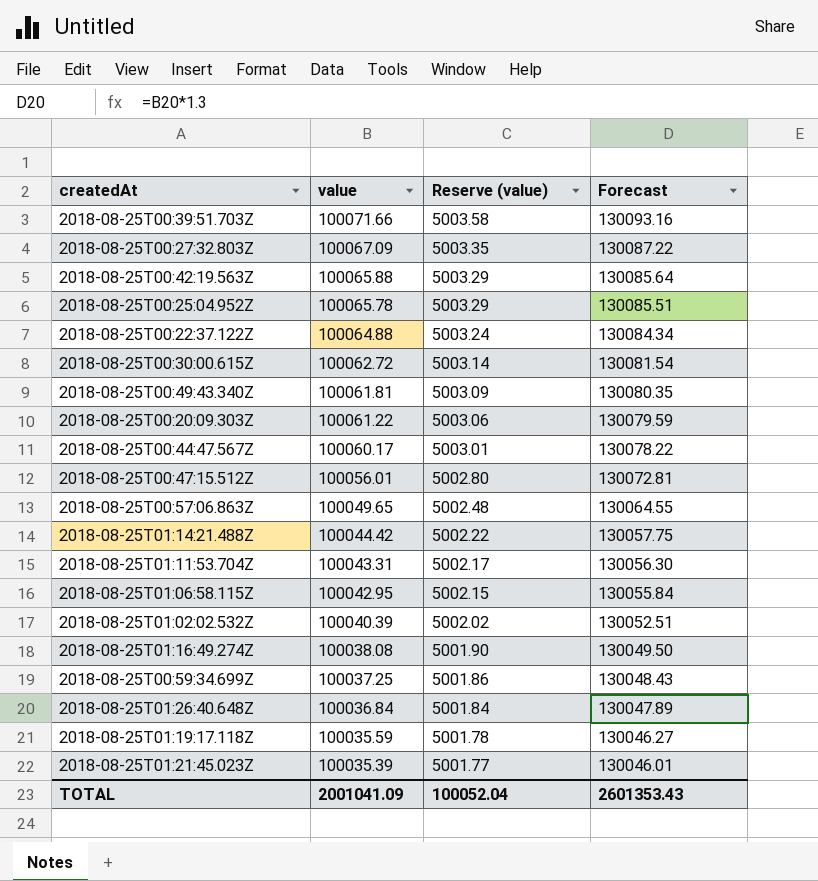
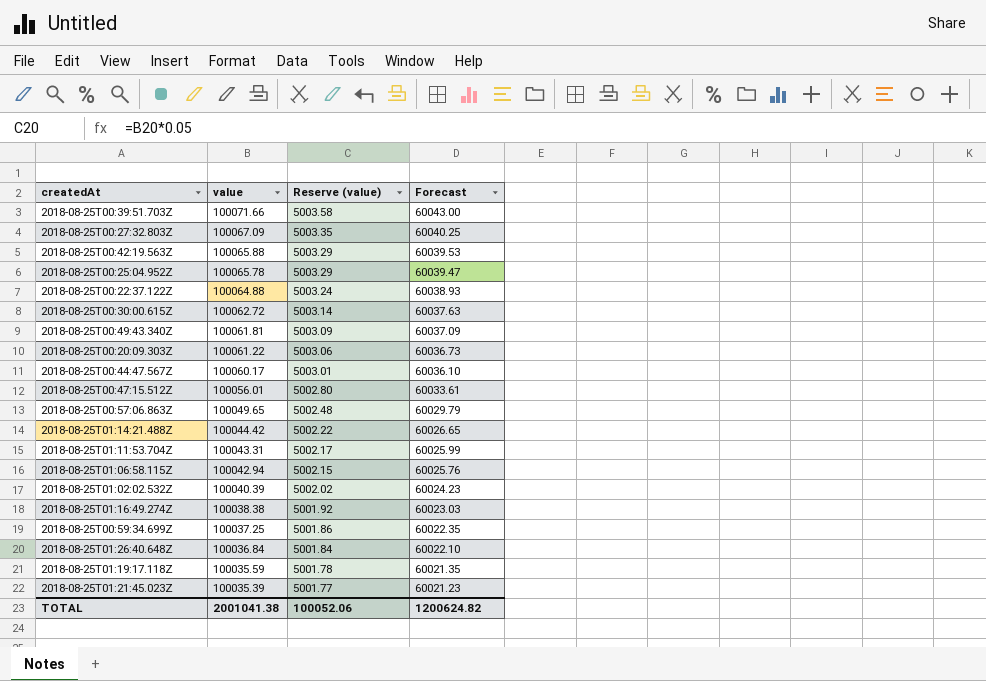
column Forecast | formula: [value] * 1.3 -> [value] * 0.6
2018-08-25T01:06:58.115Z | value: 100042.95 -> 100042.94
2018-08-25T01:16:49.274Z | value: 100038.08 -> 100038.38
2018-08-25T01:16:49.274Z | Reserve (value): 5001.90 -> 5001.92
TOTAL | value: 2001041.09 -> 2001041.38
TOTAL | Reserve (value): 100052.04 -> 100052.06
TOTAL | Forecast: 2601353.43 -> 1200624.82

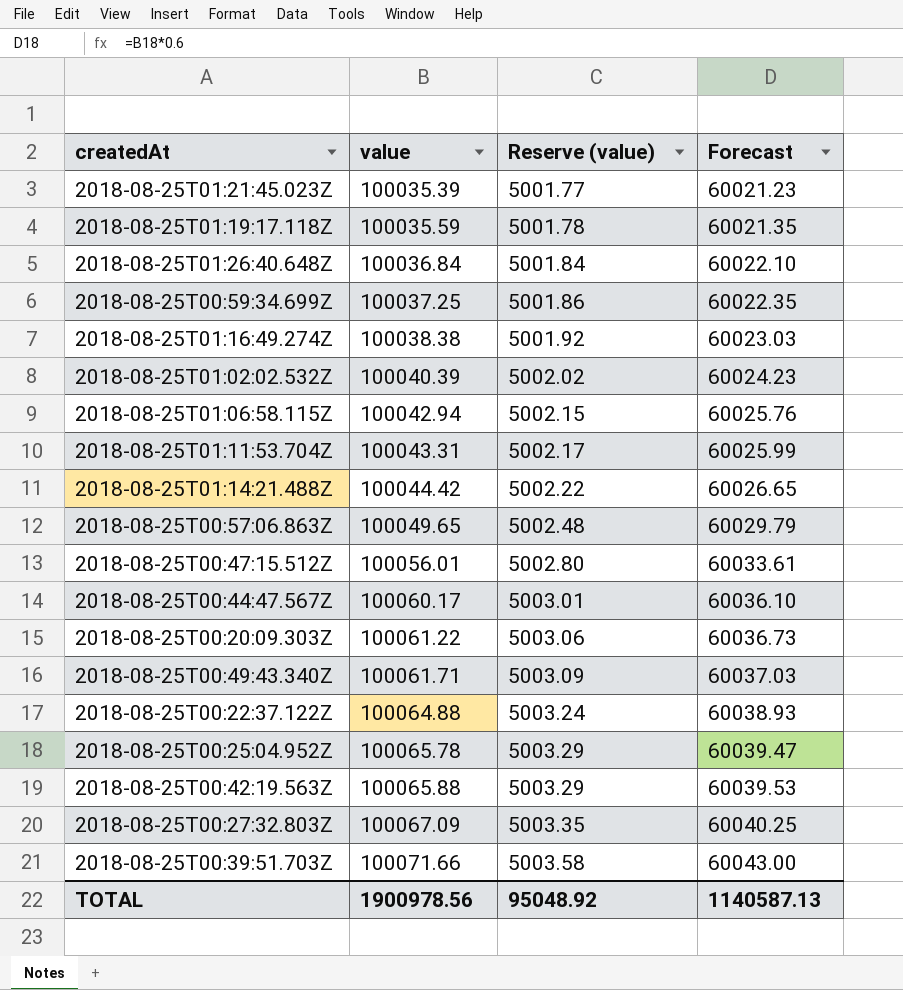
row order: value descending -> value ascending
row 2018-08-25T00:30:00.615Z: 100062.72 | 5003.14 | 60037.63 -> none
2018-08-25T00:49:43.340Z | value: 100061.81 -> 100061.71
2018-08-25T00:49:43.340Z | Forecast: 60037.09 -> 60037.03
TOTAL | value: 2001041.38 -> 1900978.56
TOTAL | Reserve (value): 100052.06 -> 95048.92
TOTAL | Forecast: 1200624.82 -> 1140587.13

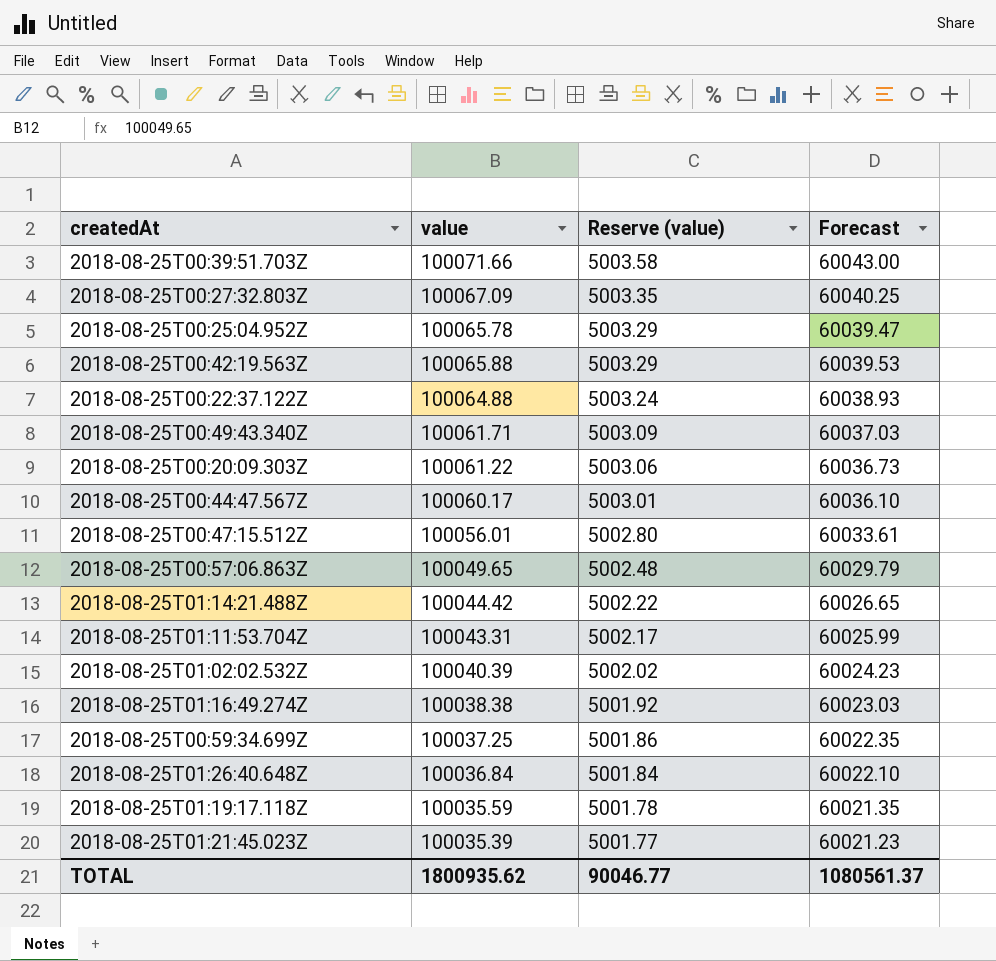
row order: value ascending -> Reserve (value) descending
row 2018-08-25T01:06:58.115Z: 100042.94 | 5002.15 | 60025.76 -> none
TOTAL | value: 1900978.56 -> 1800935.62
TOTAL | Reserve (value): 95048.92 -> 90046.77
TOTAL | Forecast: 1140587.13 -> 1080561.37

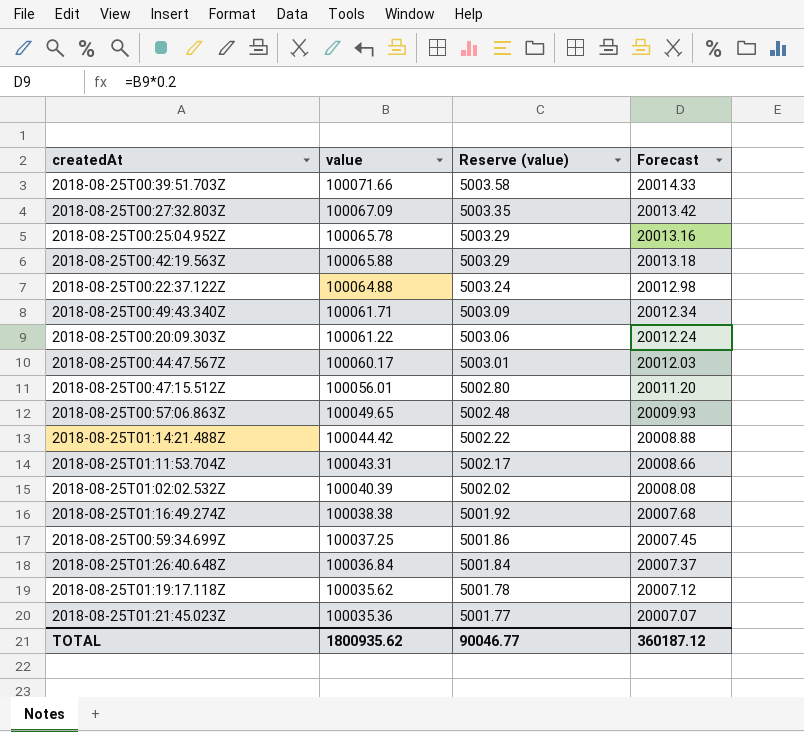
column Forecast | formula: [value] * 0.6 -> [value] * 0.2
2018-08-25T01:19:17.118Z | value: 100035.59 -> 100035.62
2018-08-25T01:21:45.023Z | value: 100035.39 -> 100035.36
TOTAL | Forecast: 1080561.37 -> 360187.12

